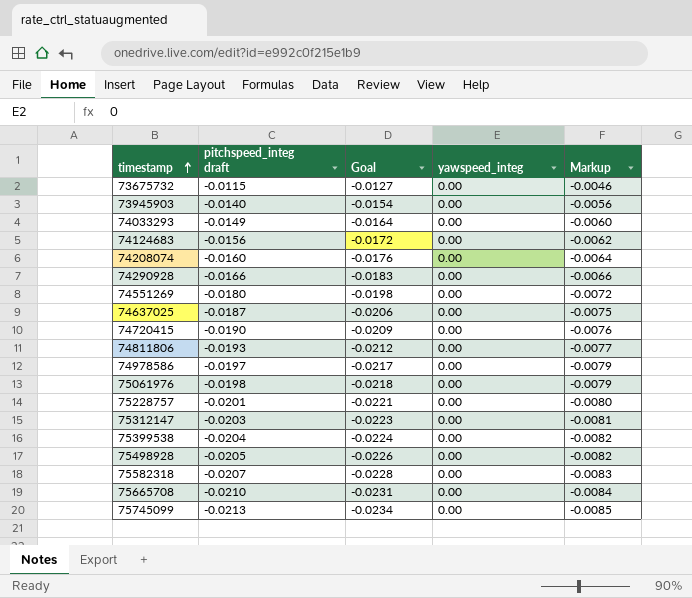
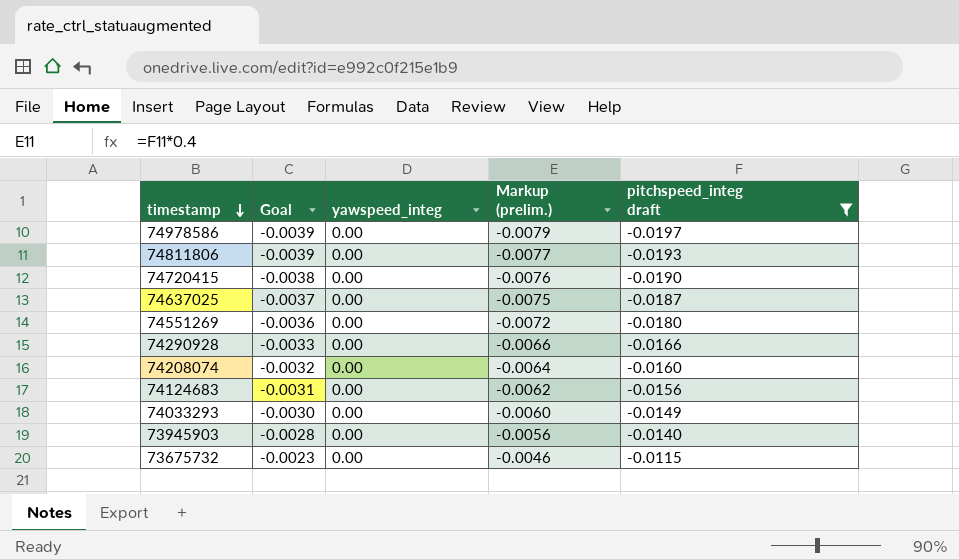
filter: none -> pitchspeed_integ draft >= -0.0197
row order: timestamp ascending -> timestamp descending
column Goal | formula: [pitchspeed_integ draft] * 1.1 -> [pitchspeed_integ draft] * 0.2
column name: Markup -> Markup (prelim.)
column pitchspeed_integ draft | position: 2 -> 5

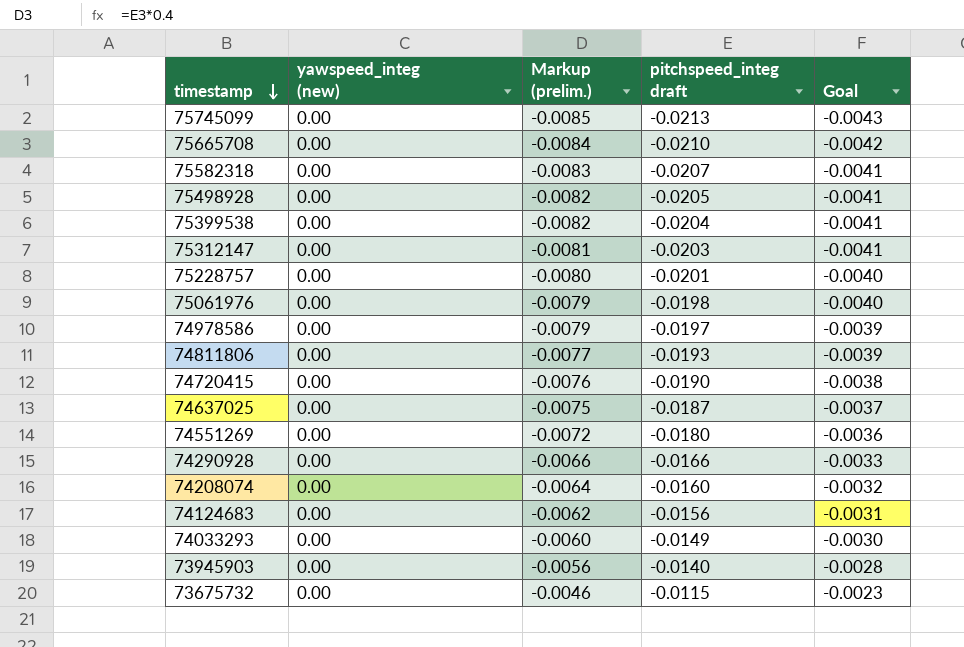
filter: pitchspeed_integ draft >= -0.0197 -> none
column name: yawspeed_integ -> yawspeed_integ (new)
column Goal | position: 2 -> 5

